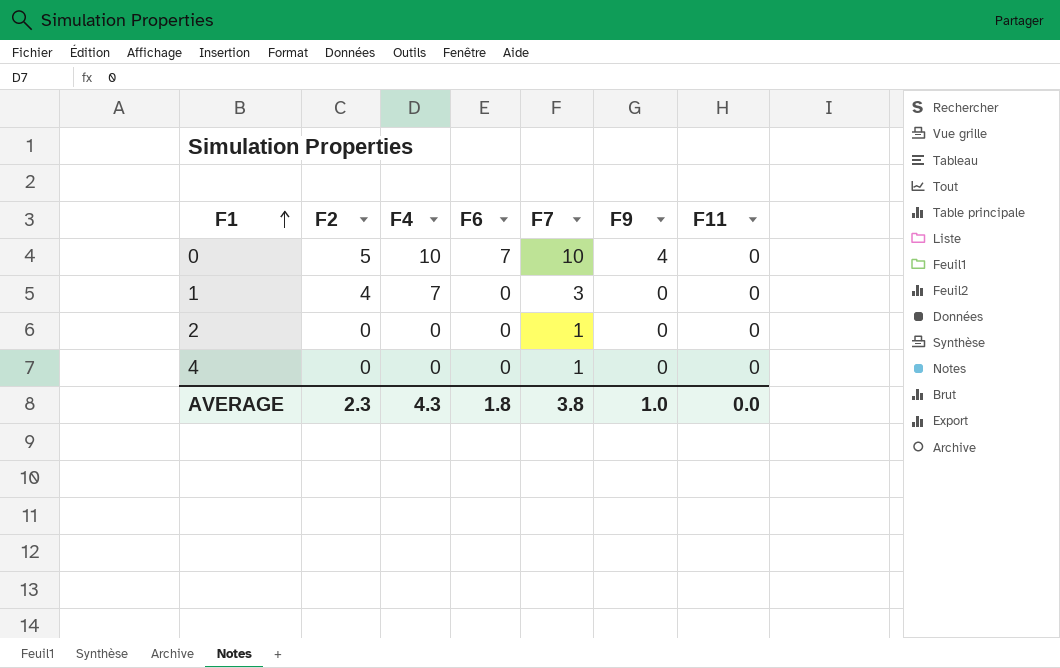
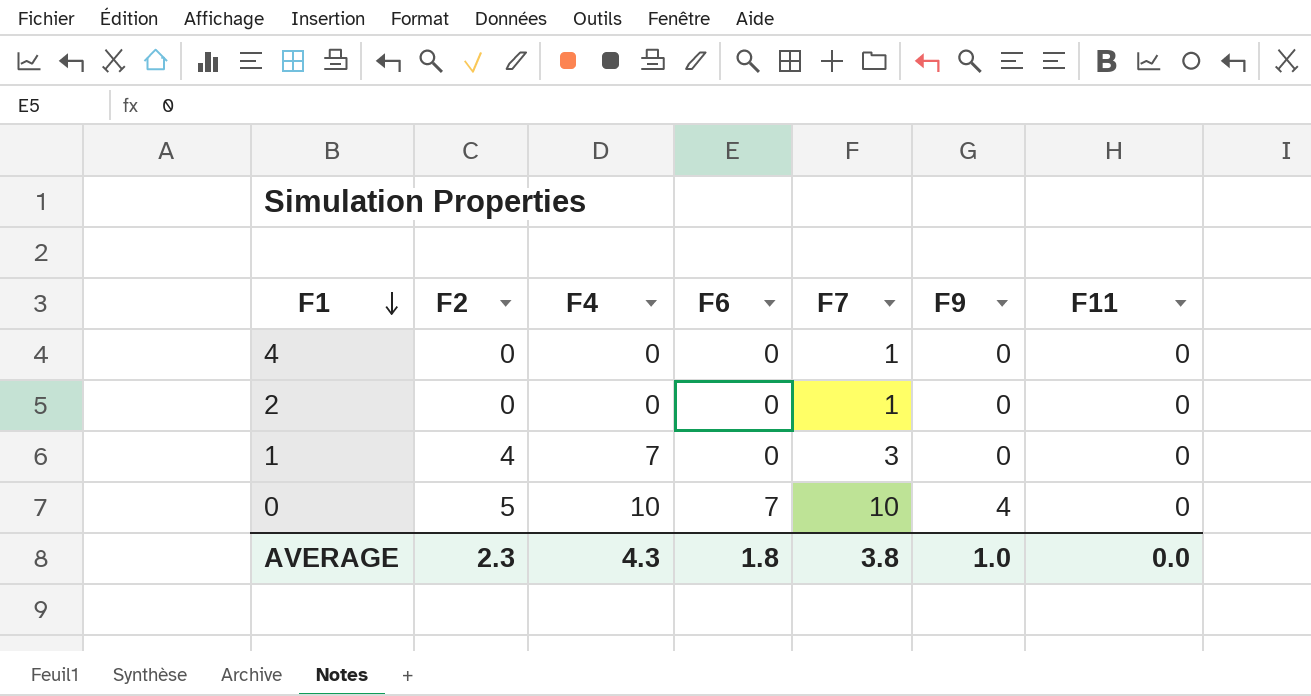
row order: F1 ascending -> F1 descending

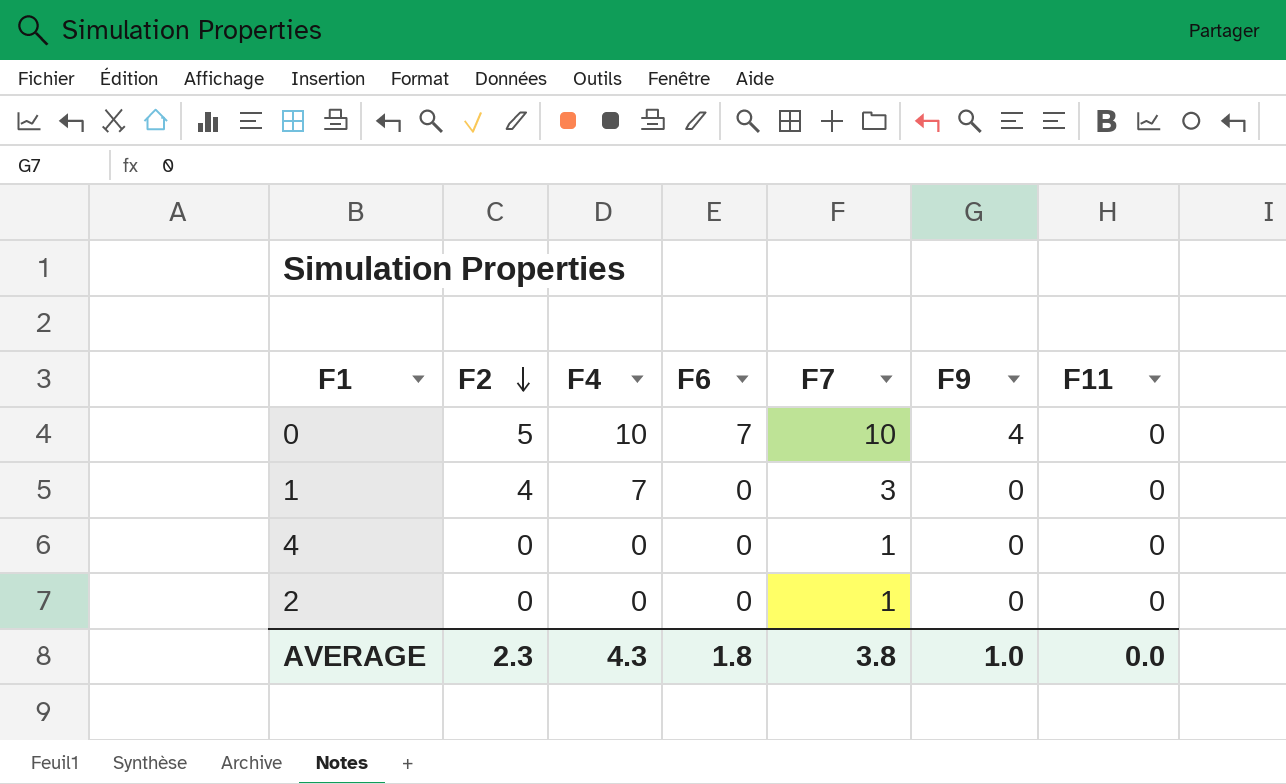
row order: F1 descending -> F2 descending

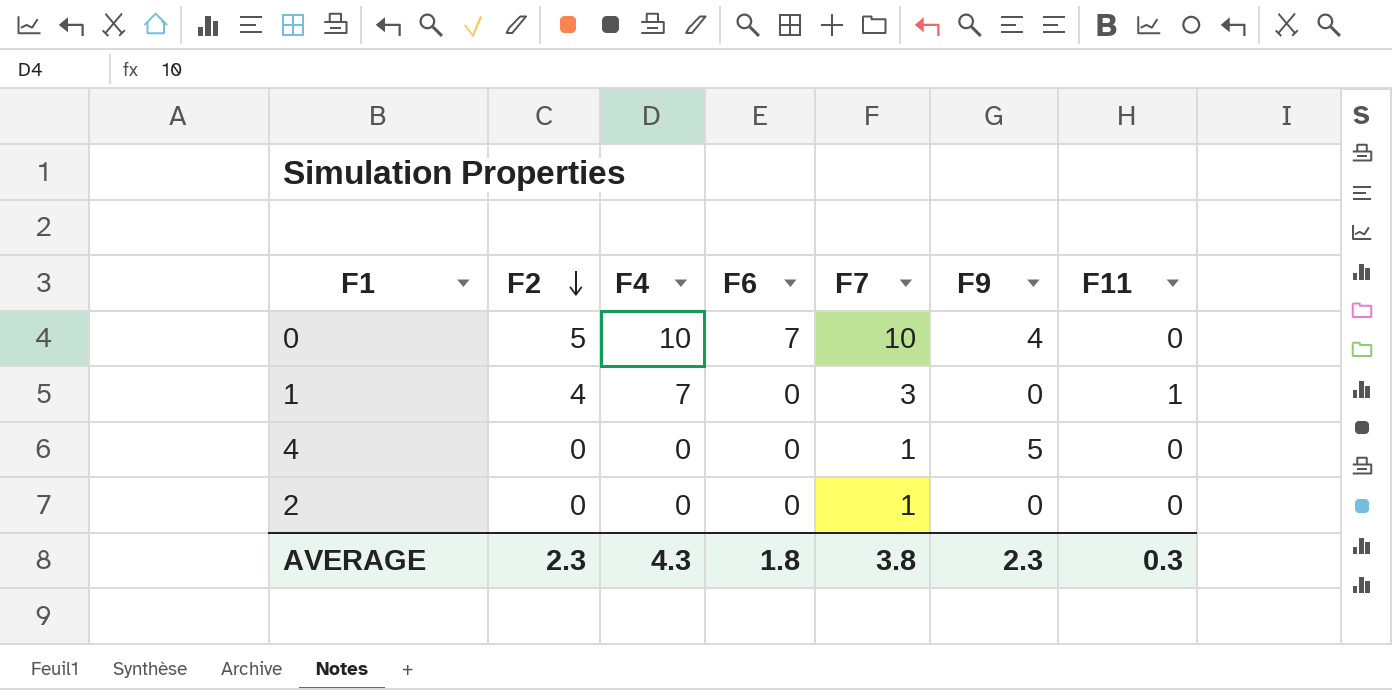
1 | F11: 0 -> 1
4 | F9: 0 -> 5
AVERAGE | F9: 1.0 -> 2.3
AVERAGE | F11: 0.0 -> 0.3

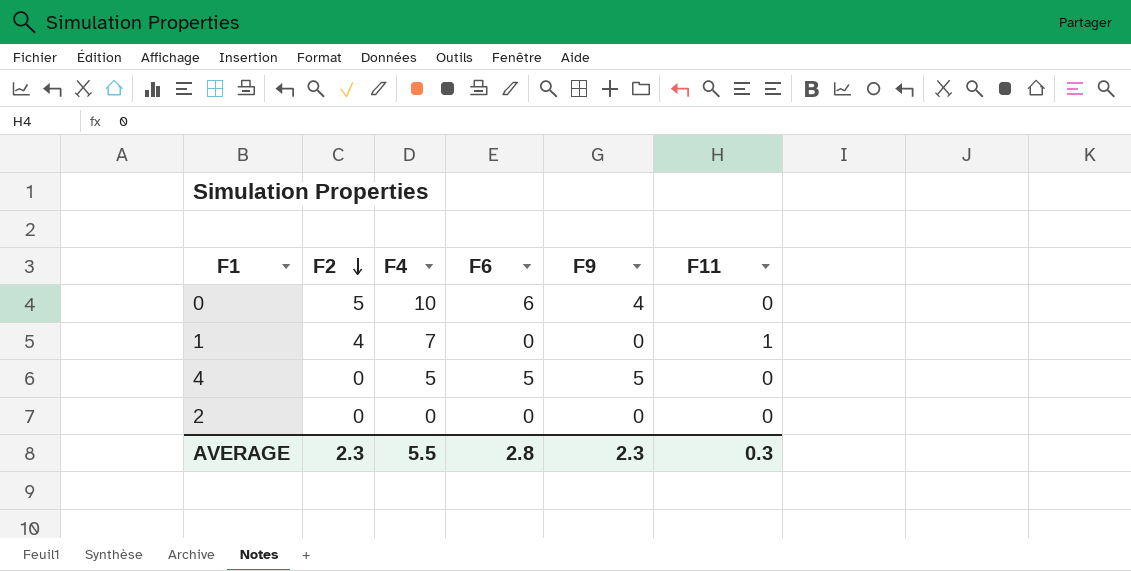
column F7 | position: 5 -> none
0 | F6: 7 -> 6
4 | F4: 0 -> 5
4 | F6: 0 -> 5
AVERAGE | F4: 4.3 -> 5.5
AVERAGE | F6: 1.8 -> 2.8

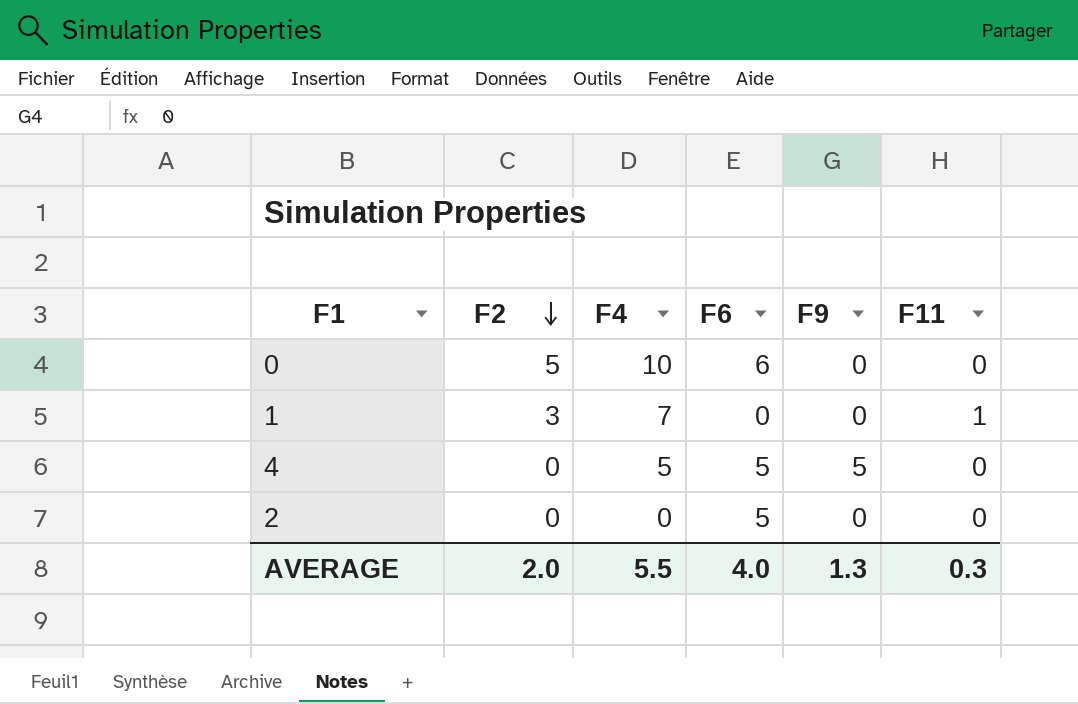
0 | F9: 4 -> 0
1 | F2: 4 -> 3
2 | F6: 0 -> 5
AVERAGE | F2: 2.3 -> 2.0
AVERAGE | F6: 2.8 -> 4.0
AVERAGE | F9: 2.3 -> 1.3

